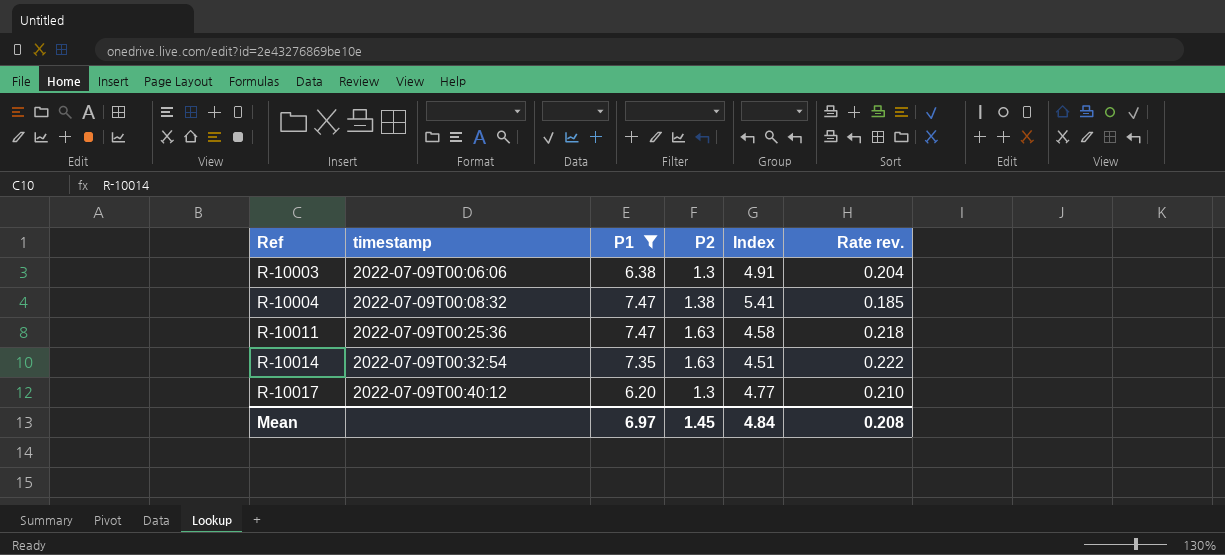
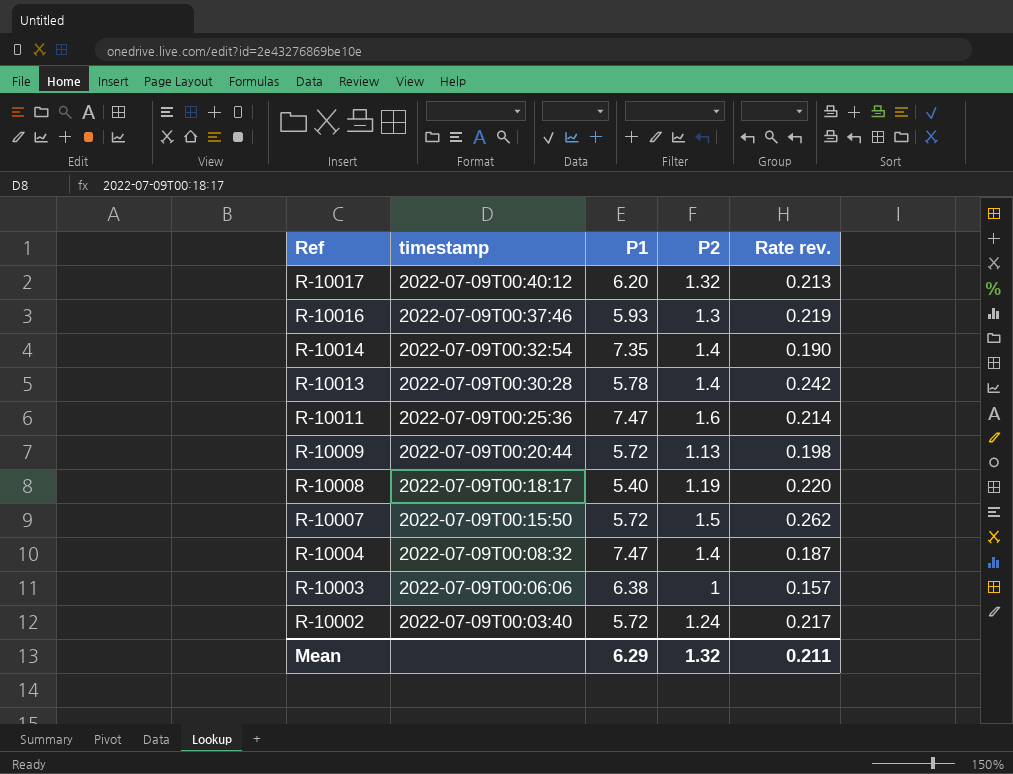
filter: P1 >= 6.20 -> none
row order: Ref ascending -> Ref descending
column Index | formula: [P1] / [P2] -> none
R-10017 | P2: 1.3 -> 1.32
R-10017 | Rate rev.: 0.210 -> 0.213
R-10014 | P2: 1.63 -> 1.4
R-10014 | Rate rev.: 0.222 -> 0.190
R-10011 | P2: 1.63 -> 1.6
R-10011 | Rate rev.: 0.218 -> 0.214
R-10004 | P2: 1.38 -> 1.4
R-10004 | Rate rev.: 0.185 -> 0.187
R-10003 | P2: 1.3 -> 1
R-10003 | Rate rev.: 0.204 -> 0.157
Mean | P1: 6.97 -> 6.29
Mean | P2: 1.45 -> 1.32
Mean | Rate rev.: 0.208 -> 0.211

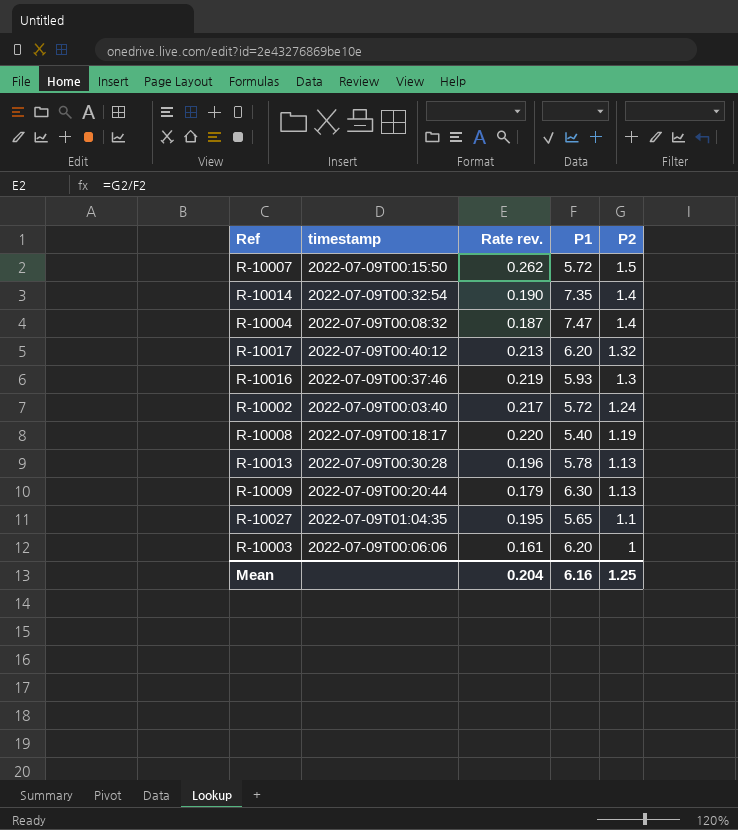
row order: Ref descending -> P2 descending
column Rate rev. | position: 5 -> 3
row R-10011: 2022-07-09T00:25:36 | 7.47 | 1.6 | 0.214 -> none
R-10013 | Rate rev.: 0.242 -> 0.196
R-10013 | P2: 1.4 -> 1.13
R-10009 | Rate rev.: 0.198 -> 0.179
R-10009 | P1: 5.72 -> 6.30
row R-10027: none -> 2022-07-09T01:04:35 | 0.195 | 5.65 | 1.1
R-10003 | Rate rev.: 0.157 -> 0.161
R-10003 | P1: 6.38 -> 6.20
Mean | Rate rev.: 0.211 -> 0.204
Mean | P1: 6.29 -> 6.16
Mean | P2: 1.32 -> 1.25

